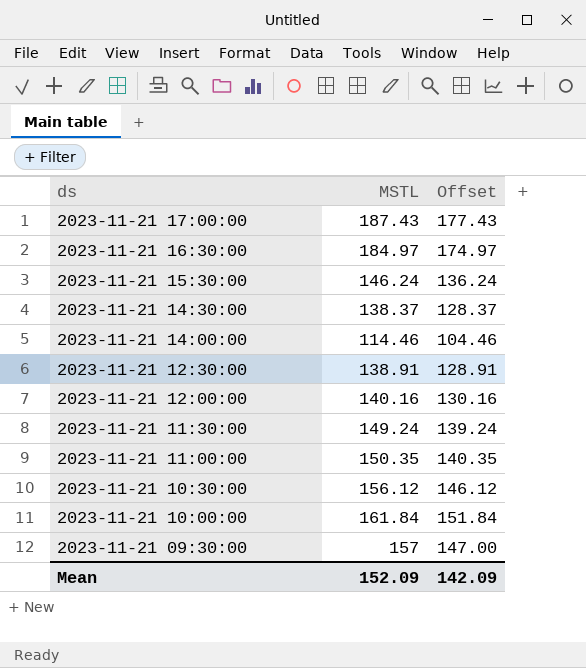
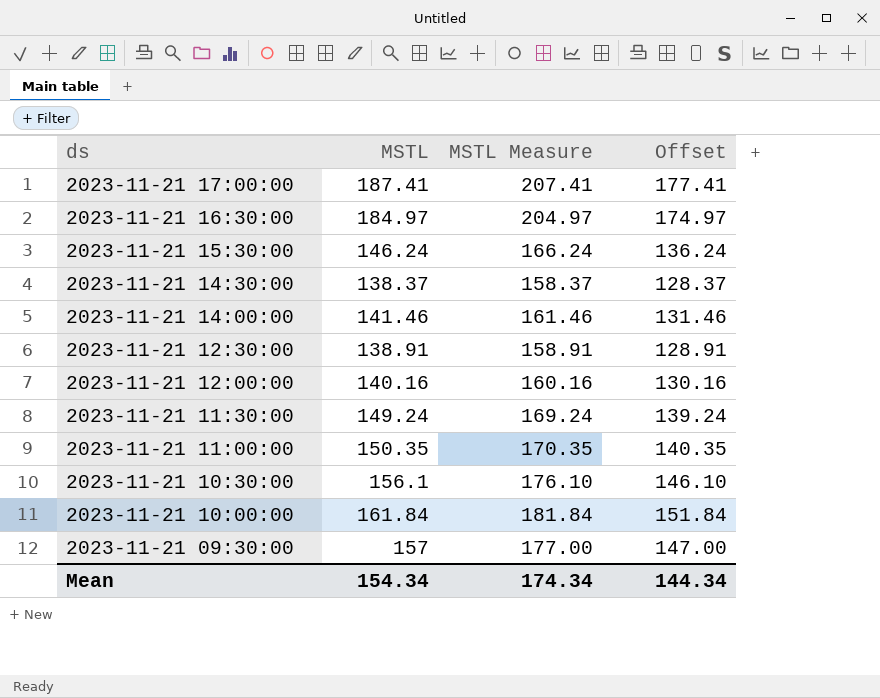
column MSTL Measure | formula: none -> [MSTL] + 20
2023-11-21 17:00:00 | MSTL: 187.43 -> 187.41
2023-11-21 17:00:00 | Offset: 177.43 -> 177.41
2023-11-21 14:00:00 | MSTL: 114.46 -> 141.46
2023-11-21 14:00:00 | Offset: 104.46 -> 131.46
2023-11-21 10:30:00 | MSTL: 156.12 -> 156.1
2023-11-21 10:30:00 | Offset: 146.12 -> 146.10
Mean | MSTL: 152.09 -> 154.34
Mean | Offset: 142.09 -> 144.34

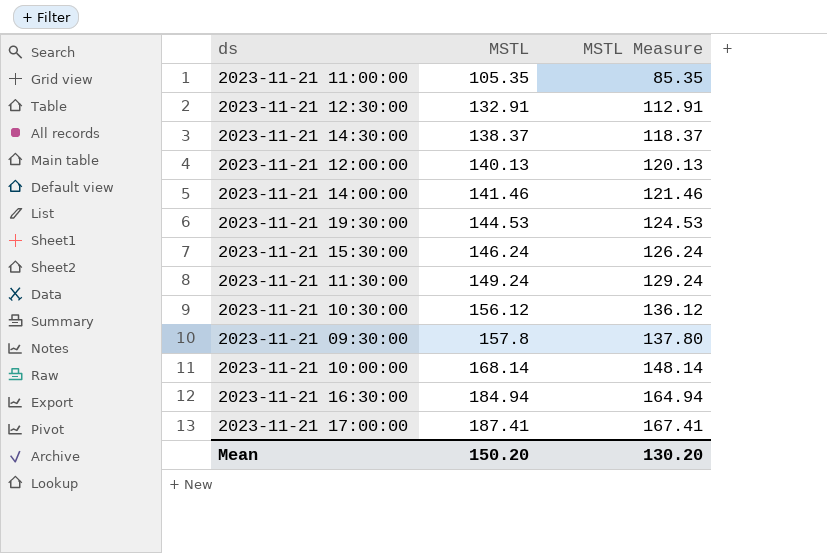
row order: ds descending -> MSTL ascending
column Offset | formula: [MSTL] - 10 -> none
column MSTL Measure | formula: [MSTL] + 20 -> [MSTL] - 20
2023-11-21 11:00:00 | MSTL: 150.35 -> 105.35
2023-11-21 12:30:00 | MSTL: 138.91 -> 132.91
2023-11-21 12:00:00 | MSTL: 140.16 -> 140.13
row 2023-11-21 19:30:00: none -> 144.53 | 124.53
2023-11-21 10:30:00 | MSTL: 156.1 -> 156.12
2023-11-21 09:30:00 | MSTL: 157 -> 157.8
2023-11-21 10:00:00 | MSTL: 161.84 -> 168.14
2023-11-21 16:30:00 | MSTL: 184.97 -> 184.94
Mean | MSTL: 154.34 -> 150.20
Mean | MSTL Measure: 174.34 -> 130.20

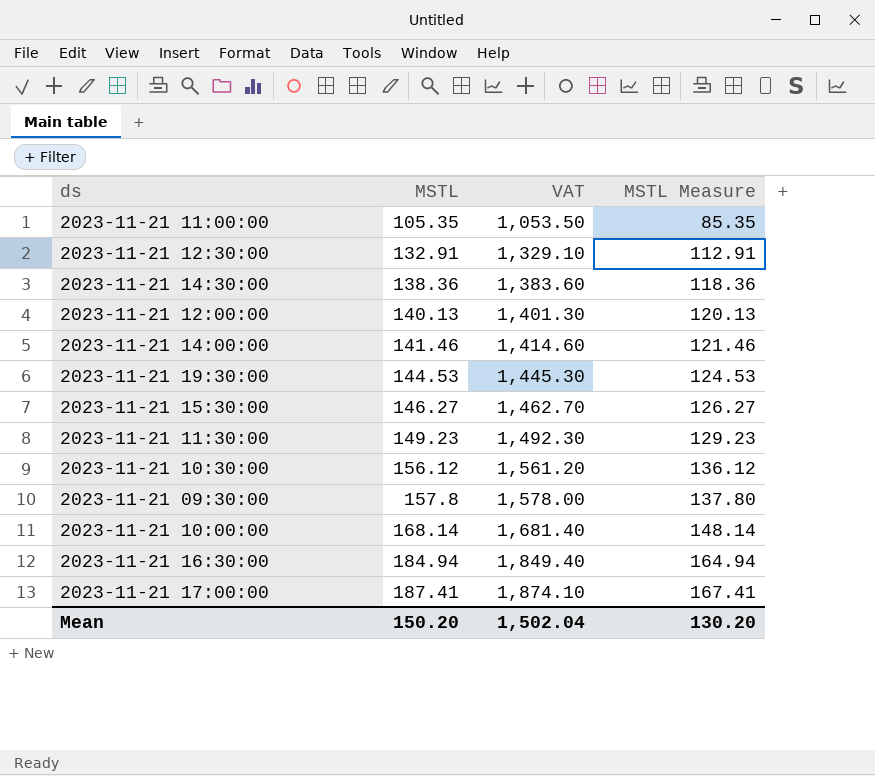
column VAT | formula: none -> [MSTL] * 10
2023-11-21 14:30:00 | MSTL: 138.37 -> 138.36
2023-11-21 14:30:00 | MSTL Measure: 118.37 -> 118.36
2023-11-21 15:30:00 | MSTL: 146.24 -> 146.27
2023-11-21 15:30:00 | MSTL Measure: 126.24 -> 126.27
2023-11-21 11:30:00 | MSTL: 149.24 -> 149.23
2023-11-21 11:30:00 | MSTL Measure: 129.24 -> 129.23

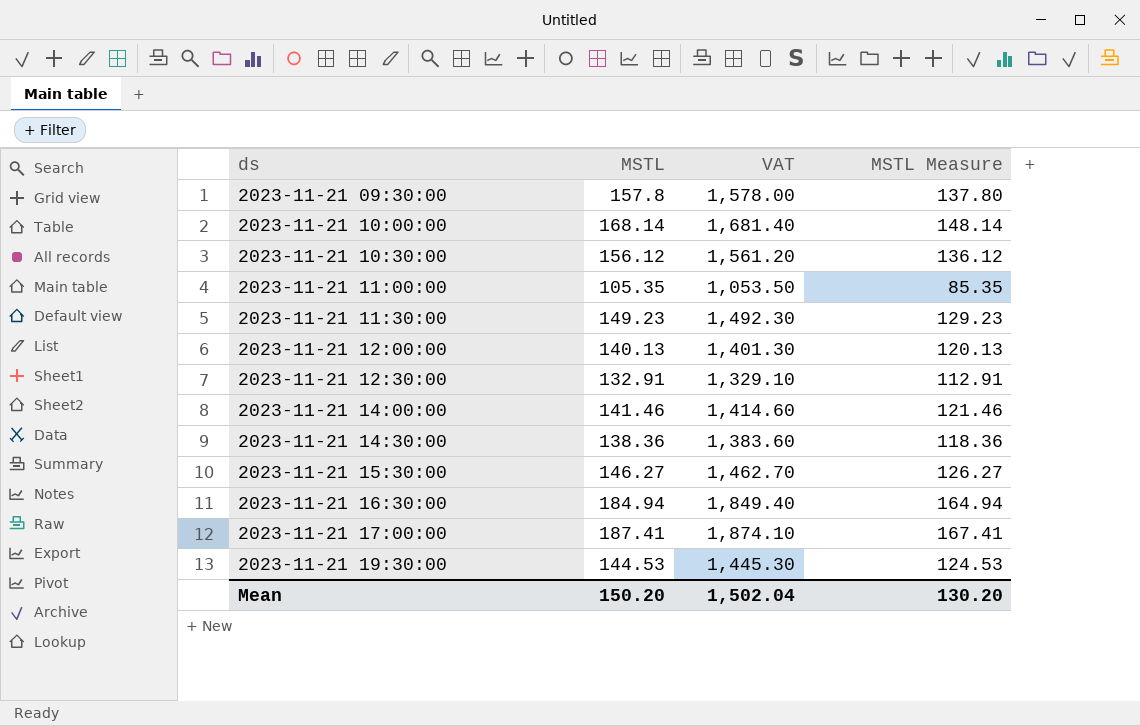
row order: MSTL ascending -> ds ascending

